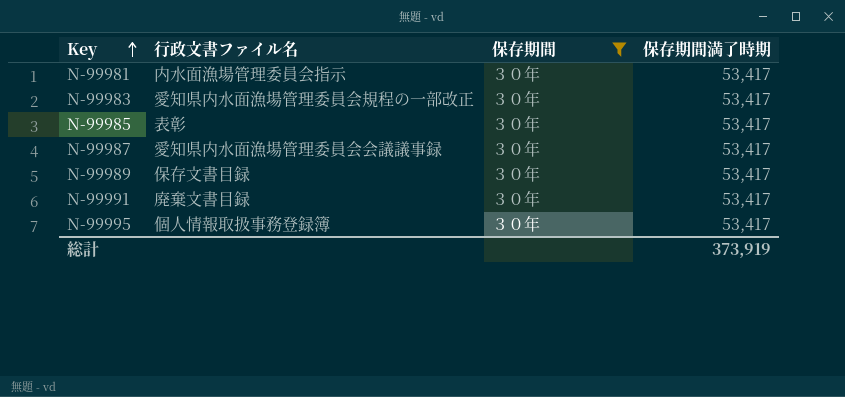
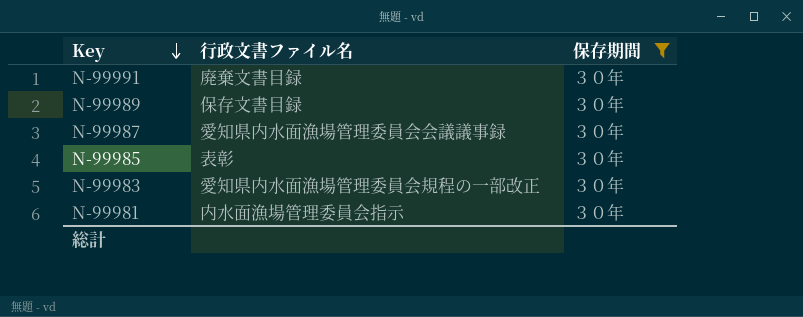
row order: Key ascending -> Key descending
column 保存期間満了時期 | position: 4 -> none
row N-99995: 個人情報取扱事務登録簿 | ３０年 | 53,417 -> none

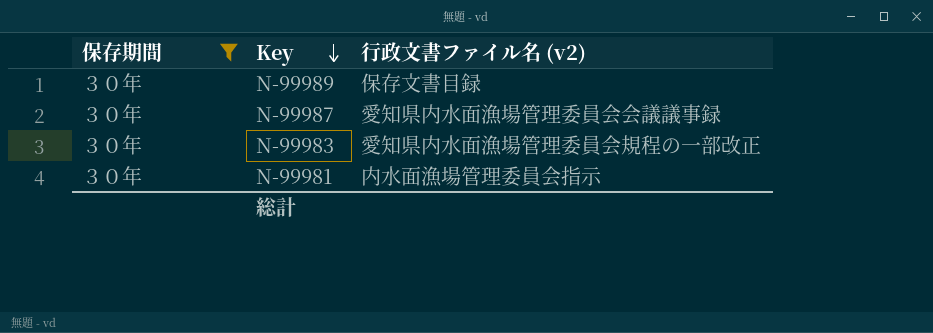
column 保存期間 | position: 3 -> 1
column name: 行政文書ファイル名 -> 行政文書ファイル名 (v2)
row N-99991: 廃棄文書目録 | ３０年 -> none
row N-99985: 表彰 | ３０年 -> none

